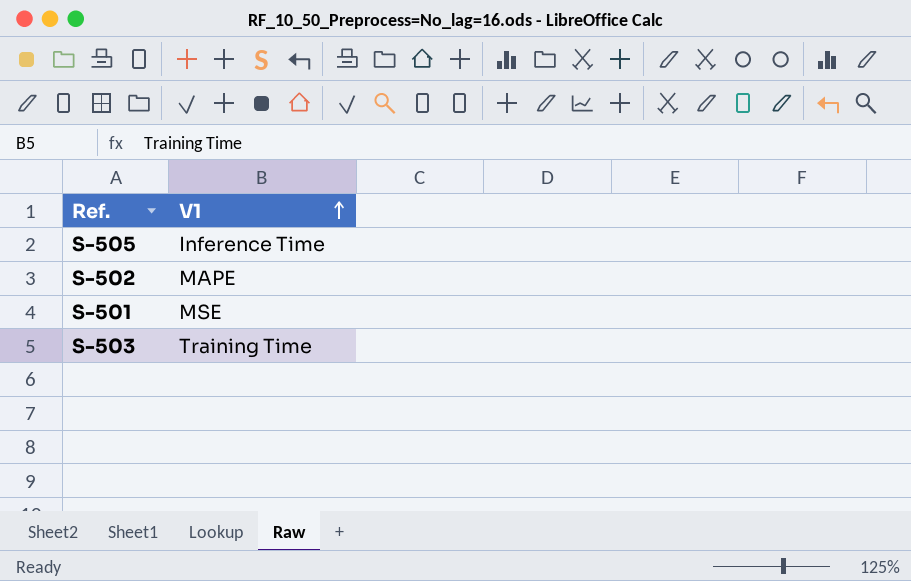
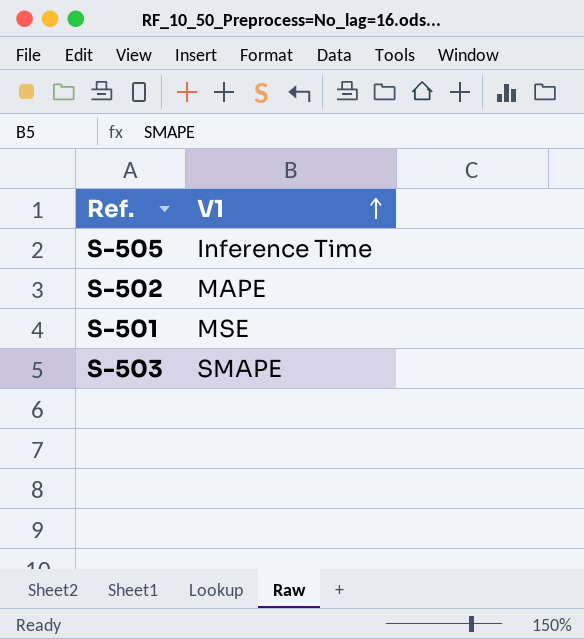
S-503 | V1: Training Time -> SMAPE

